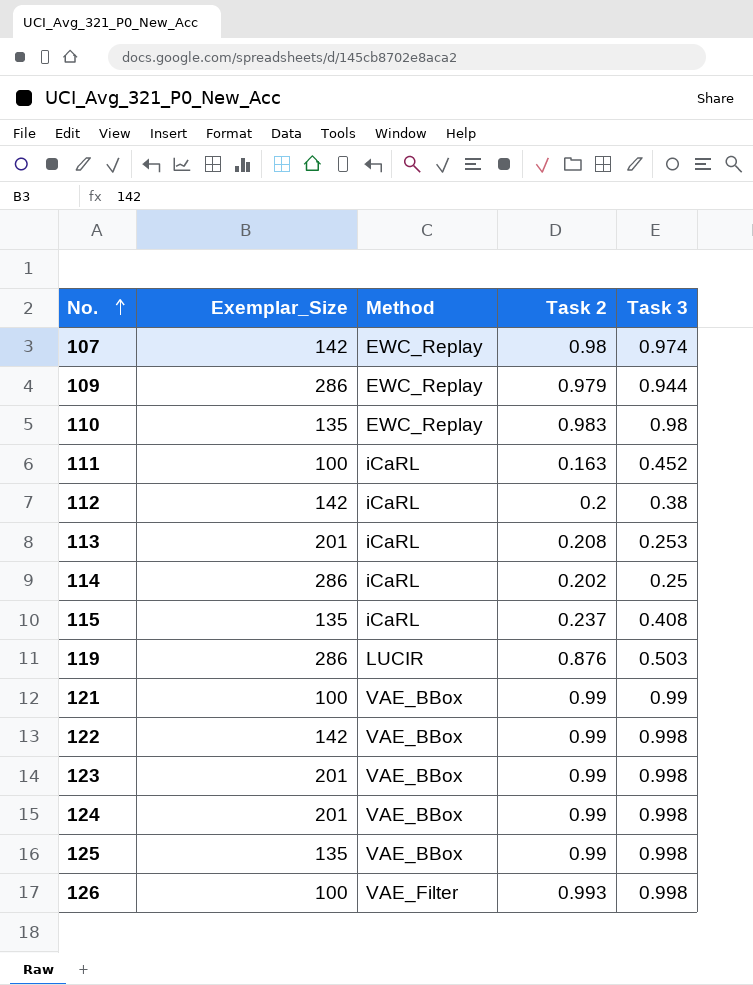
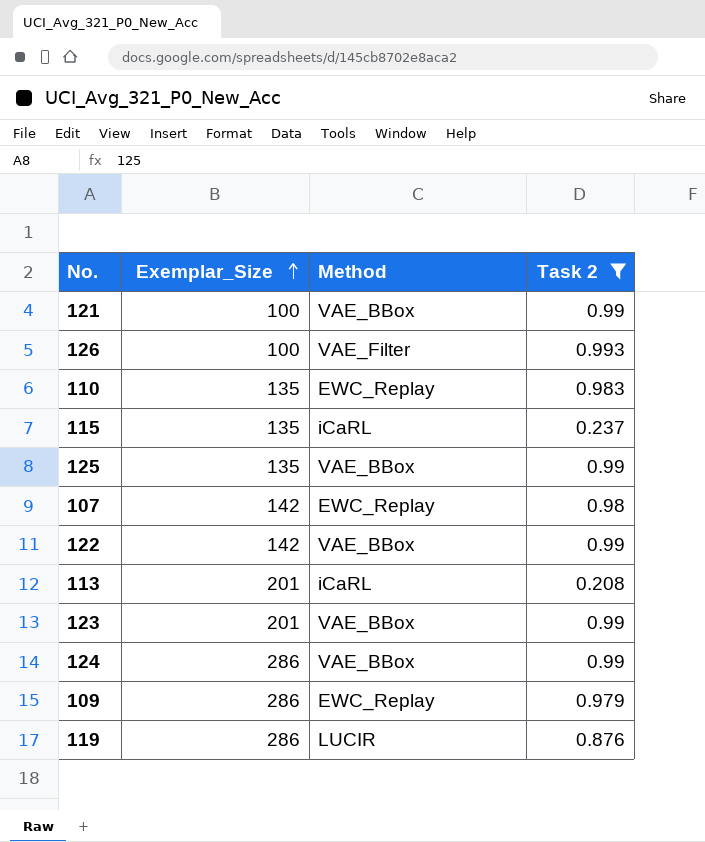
filter: none -> Task 2 >= 0.208
row order: No. ascending -> Exemplar_Size ascending
column Task 3 | position: 5 -> none
124 | Exemplar_Size: 201 -> 286

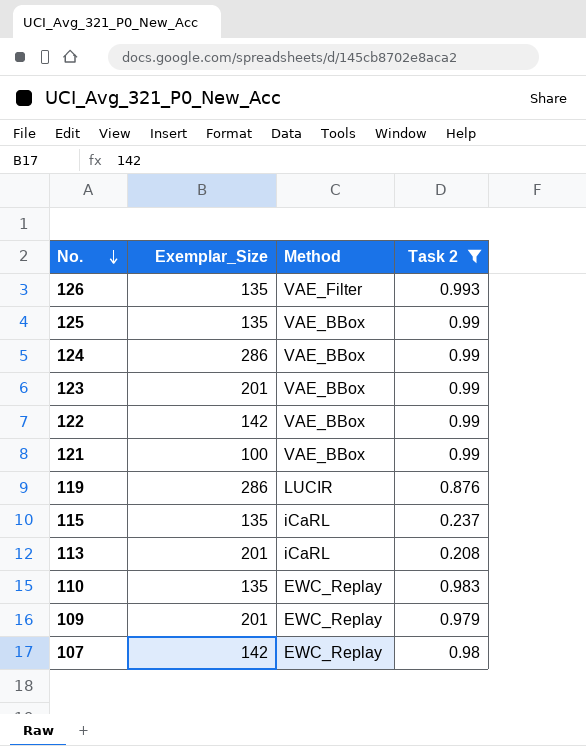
row order: Exemplar_Size ascending -> No. descending
126 | Exemplar_Size: 100 -> 135
109 | Exemplar_Size: 286 -> 201

